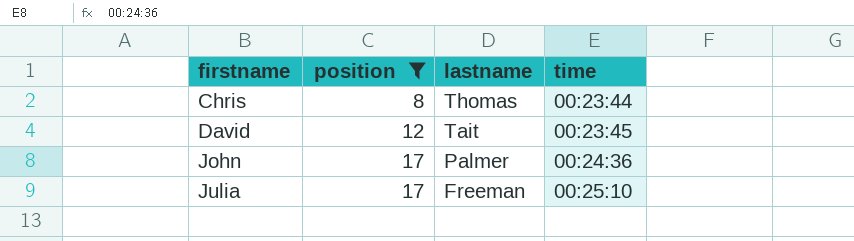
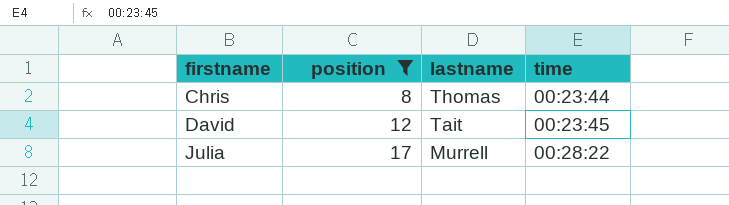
row John: 17 | Palmer | 00:24:36 -> none
Julia | lastname: Freeman -> Murrell
Julia | time: 00:25:10 -> 00:28:22

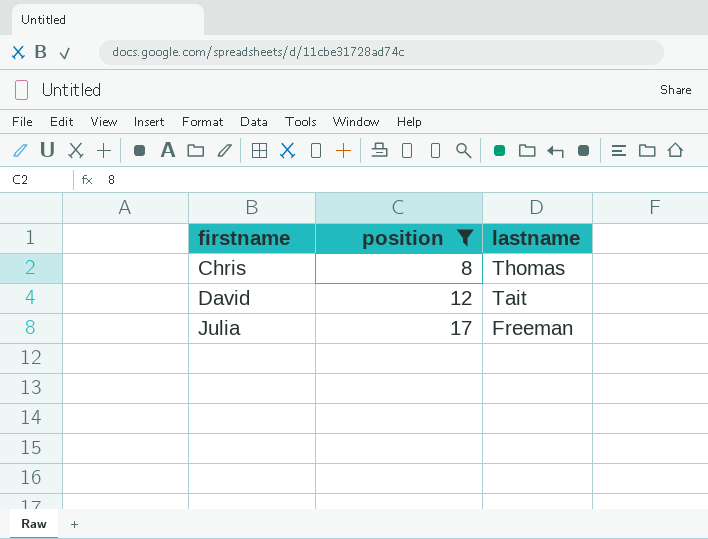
column time | position: 4 -> none
Julia | lastname: Murrell -> Freeman

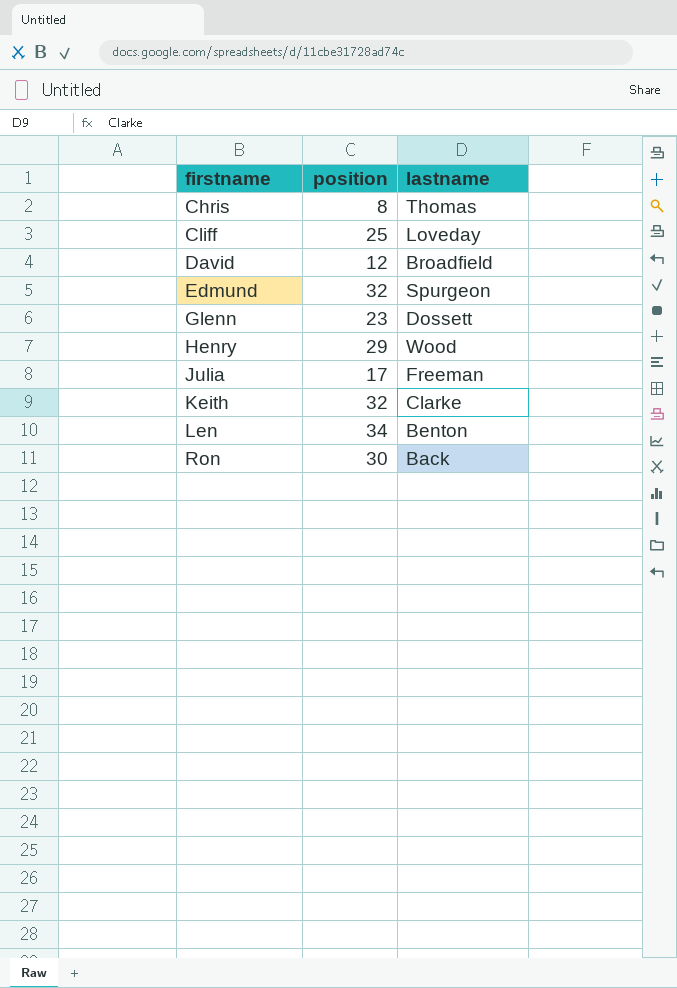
filter: position <= 17 -> none
David | lastname: Tait -> Broadfield

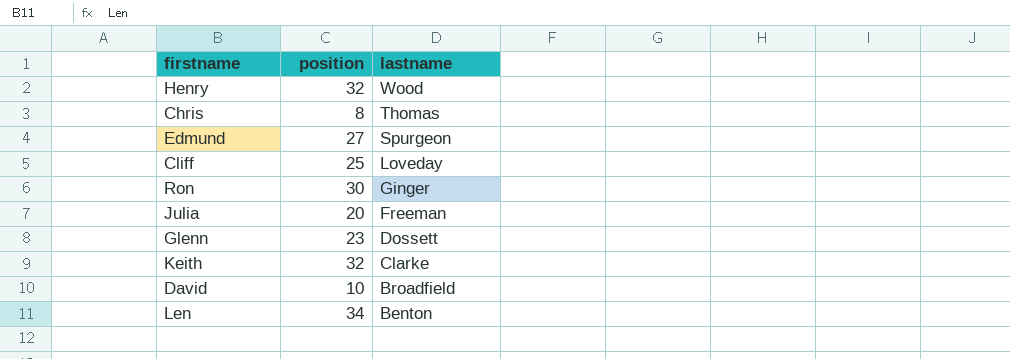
row order: firstname ascending -> lastname descending
Henry | position: 29 -> 32
Edmund | position: 32 -> 27
Ron | lastname: Back -> Ginger
Julia | position: 17 -> 20
David | position: 12 -> 10

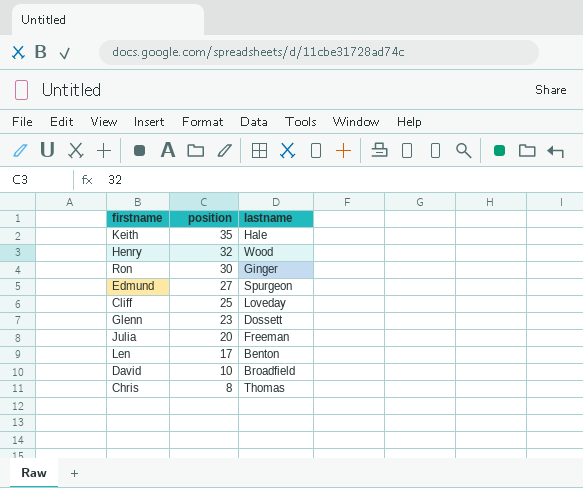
row order: lastname descending -> position descending
Keith | position: 32 -> 35
Keith | lastname: Clarke -> Hale
Len | position: 34 -> 17

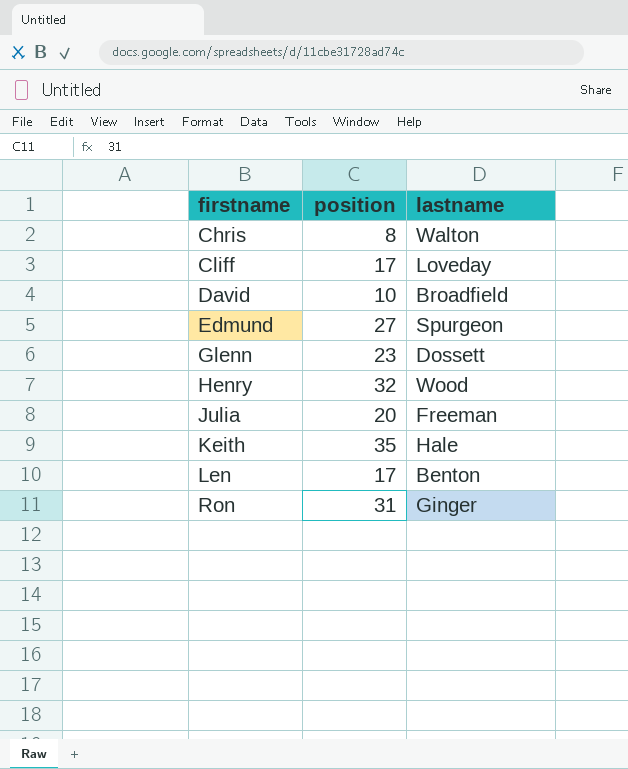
row order: position descending -> firstname ascending
Chris | lastname: Thomas -> Walton
Cliff | position: 25 -> 17
Ron | position: 30 -> 31

